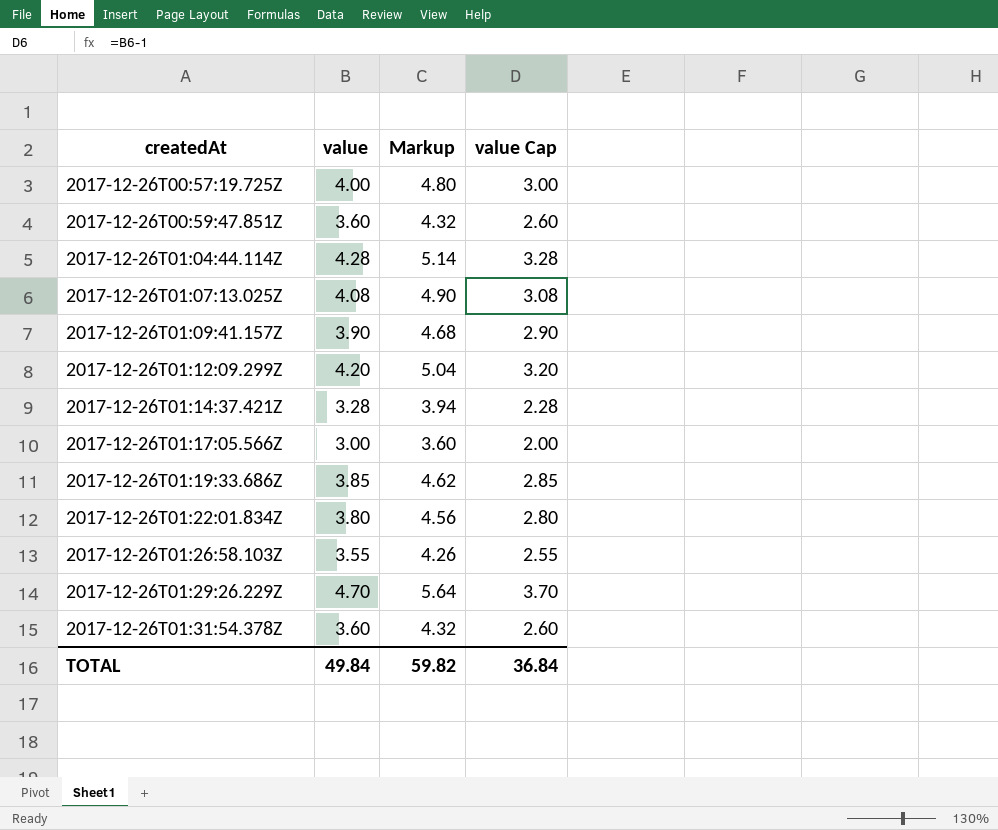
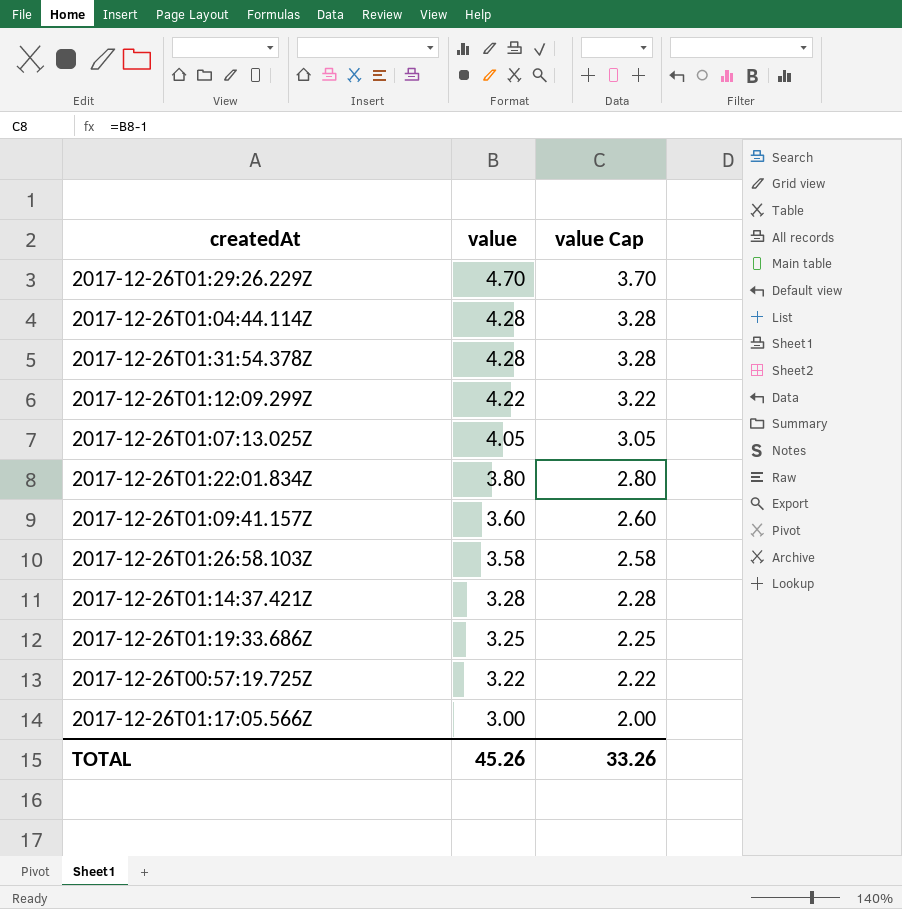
row order: createdAt ascending -> value descending
column Markup | formula: [value] * 1.2 -> none
row 2017-12-26T00:59:47.851Z: 3.60 | 4.32 | 2.60 -> none
2017-12-26T01:31:54.378Z | value: 3.60 -> 4.28
2017-12-26T01:31:54.378Z | value Cap: 2.60 -> 3.28
2017-12-26T01:12:09.299Z | value: 4.20 -> 4.22
2017-12-26T01:12:09.299Z | value Cap: 3.20 -> 3.22
2017-12-26T01:07:13.025Z | value: 4.08 -> 4.05
2017-12-26T01:07:13.025Z | value Cap: 3.08 -> 3.05
2017-12-26T01:09:41.157Z | value: 3.90 -> 3.60
2017-12-26T01:09:41.157Z | value Cap: 2.90 -> 2.60
2017-12-26T01:26:58.103Z | value: 3.55 -> 3.58
2017-12-26T01:26:58.103Z | value Cap: 2.55 -> 2.58
2017-12-26T01:19:33.686Z | value: 3.85 -> 3.25
2017-12-26T01:19:33.686Z | value Cap: 2.85 -> 2.25
2017-12-26T00:57:19.725Z | value: 4.00 -> 3.22
2017-12-26T00:57:19.725Z | value Cap: 3.00 -> 2.22
TOTAL | value: 49.84 -> 45.26
TOTAL | value Cap: 36.84 -> 33.26

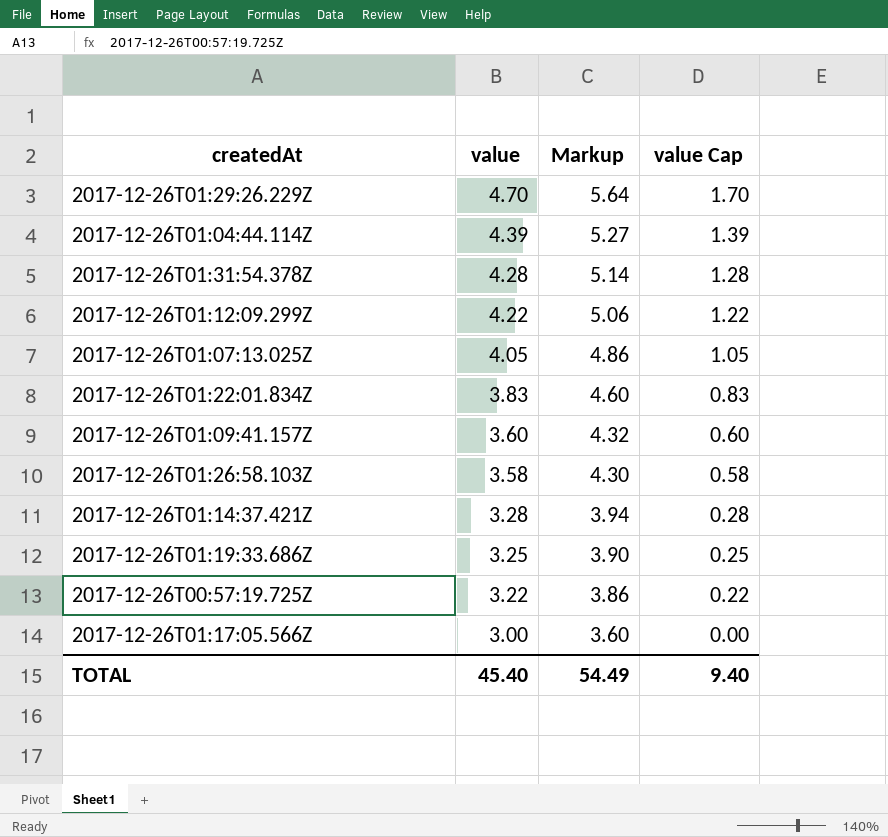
column Markup | formula: none -> [value] * 1.2
column value Cap | formula: [value] - 1 -> [value] - 3
2017-12-26T01:04:44.114Z | value: 4.28 -> 4.39
2017-12-26T01:22:01.834Z | value: 3.80 -> 3.83
TOTAL | value: 45.26 -> 45.40
TOTAL | value Cap: 33.26 -> 9.40

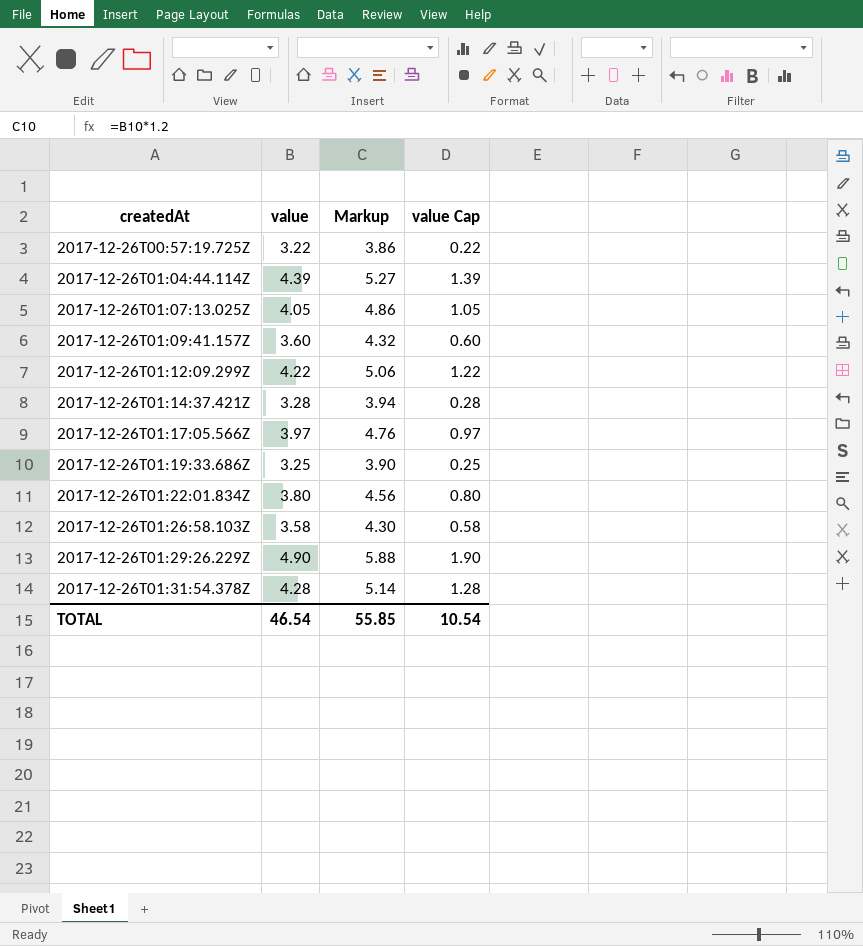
row order: value descending -> createdAt ascending
2017-12-26T01:17:05.566Z | value: 3.00 -> 3.97
2017-12-26T01:17:05.566Z | Markup: 3.60 -> 4.76
2017-12-26T01:17:05.566Z | value Cap: 0.00 -> 0.97
2017-12-26T01:22:01.834Z | value: 3.83 -> 3.80
2017-12-26T01:22:01.834Z | Markup: 4.60 -> 4.56
2017-12-26T01:22:01.834Z | value Cap: 0.83 -> 0.80
2017-12-26T01:29:26.229Z | value: 4.70 -> 4.90
2017-12-26T01:29:26.229Z | Markup: 5.64 -> 5.88
2017-12-26T01:29:26.229Z | value Cap: 1.70 -> 1.90
TOTAL | value: 45.40 -> 46.54
TOTAL | Markup: 54.49 -> 55.85
TOTAL | value Cap: 9.40 -> 10.54

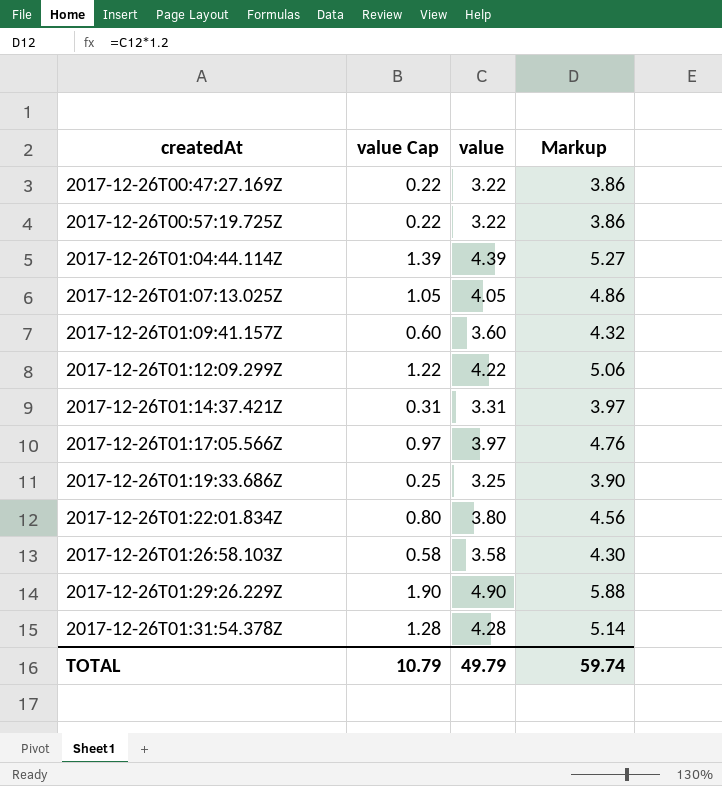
column value Cap | position: 4 -> 2
row 2017-12-26T00:47:27.169Z: none -> 0.22 | 3.22 | 3.86
2017-12-26T01:14:37.421Z | value Cap: 0.28 -> 0.31
2017-12-26T01:14:37.421Z | value: 3.28 -> 3.31
2017-12-26T01:14:37.421Z | Markup: 3.94 -> 3.97
TOTAL | value Cap: 10.54 -> 10.79
TOTAL | value: 46.54 -> 49.79
TOTAL | Markup: 55.85 -> 59.74

